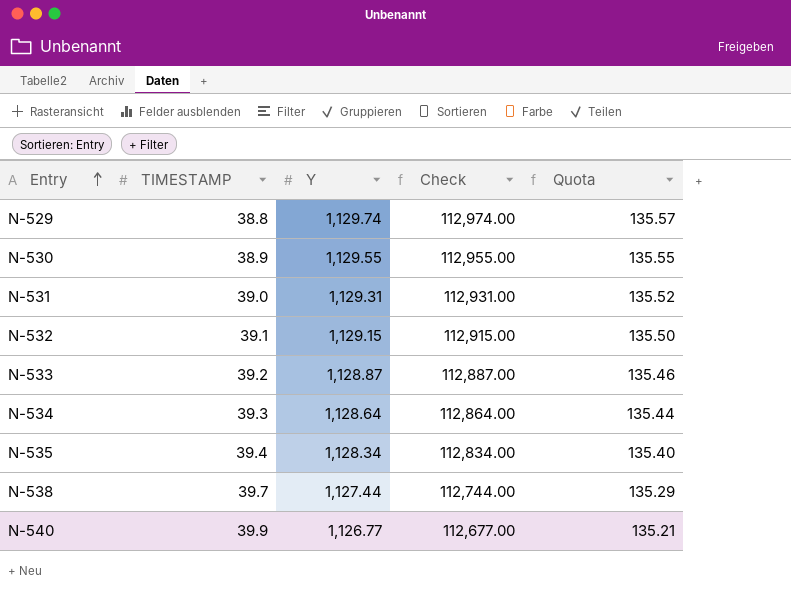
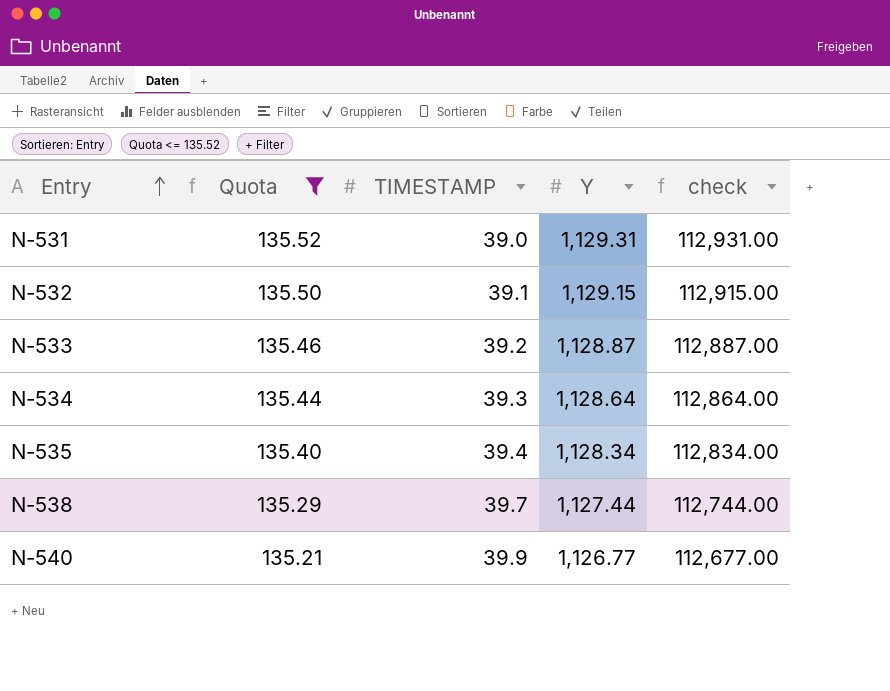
filter: none -> Quota <= 135.52
column Quota | position: 5 -> 2
column name: Check -> check

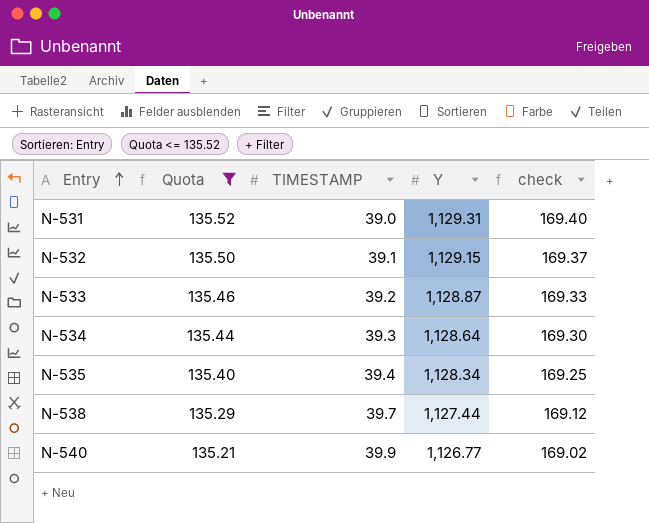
column check | formula: [Y] * 100 -> [Y] * 0.15

